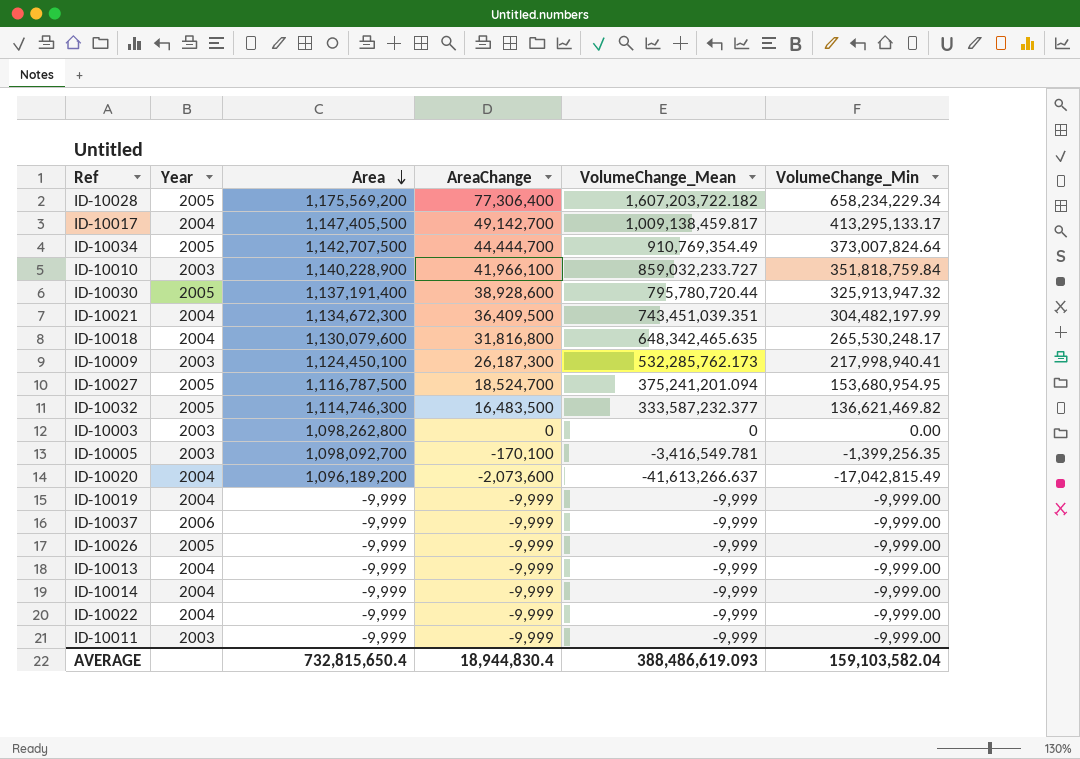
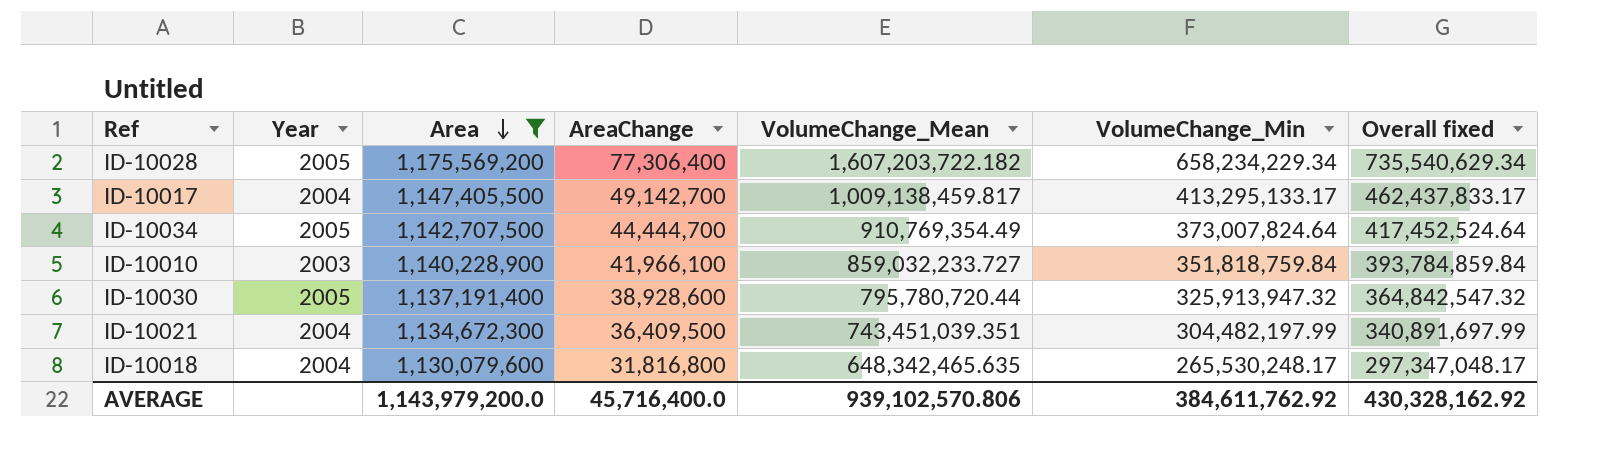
filter: none -> Area >= 1,130,079,600
column Overall fixed | formula: none -> [AreaChange] + [VolumeChange_Min]
AVERAGE | Area: 732,815,650.4 -> 1,143,979,200.0
AVERAGE | AreaChange: 18,944,830.4 -> 45,716,400.0
AVERAGE | VolumeChange_Mean: 388,486,619.093 -> 939,102,570.806
AVERAGE | VolumeChange_Min: 159,103,582.04 -> 384,611,762.92

